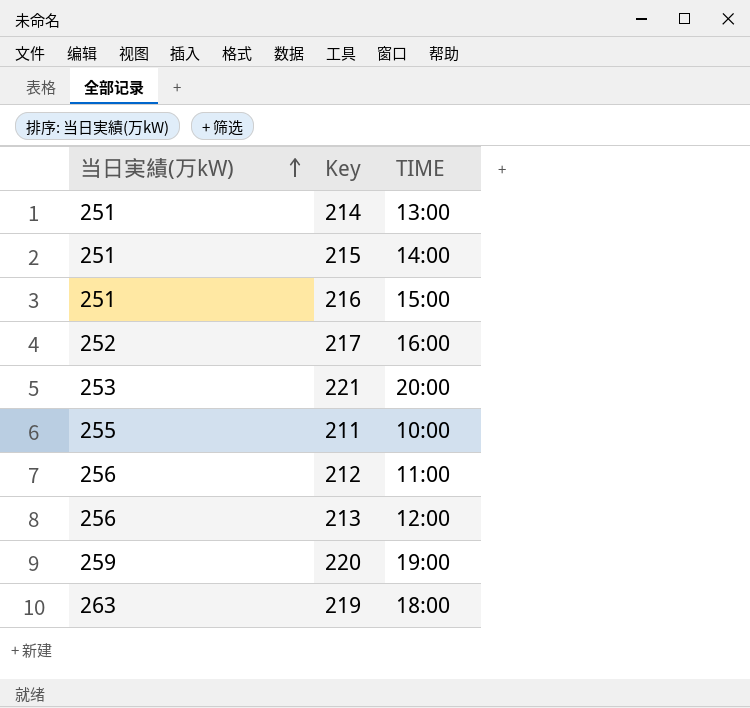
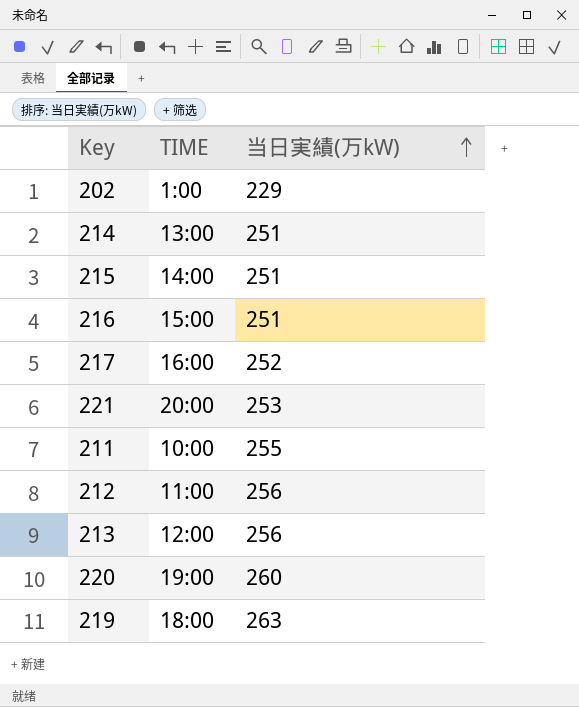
column 当日実績(万kW) | position: 1 -> 3
row 202: none -> 1:00 | 229
220 | 当日実績(万kW): 259 -> 260

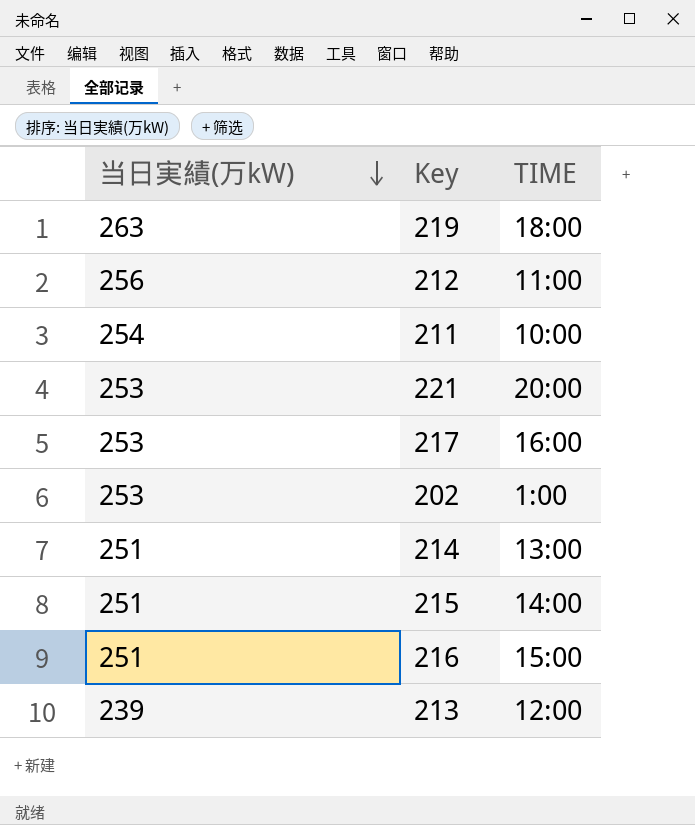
row order: 当日実績(万kW) ascending -> 当日実績(万kW) descending
column 当日実績(万kW) | position: 3 -> 1
row 220: 19:00 | 260 -> none
211 | 当日実績(万kW): 255 -> 254
217 | 当日実績(万kW): 252 -> 253
202 | 当日実績(万kW): 229 -> 253
213 | 当日実績(万kW): 256 -> 239

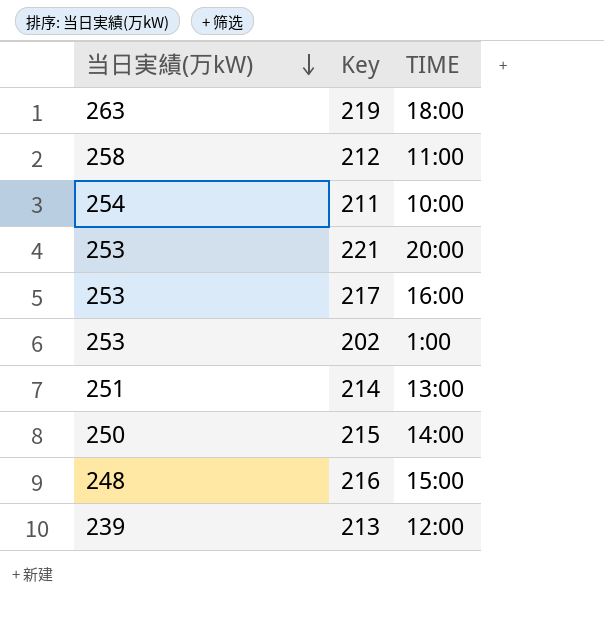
212 | 当日実績(万kW): 256 -> 258
215 | 当日実績(万kW): 251 -> 250
216 | 当日実績(万kW): 251 -> 248

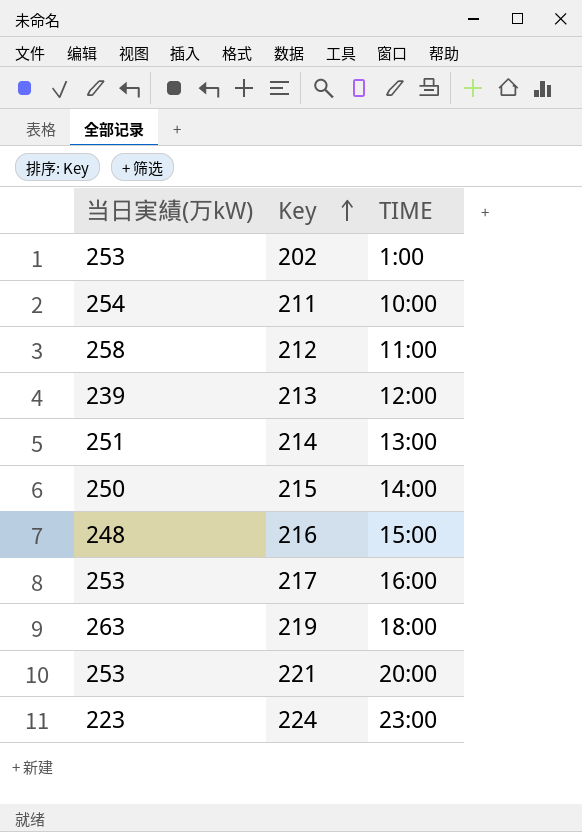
row order: 当日実績(万kW) descending -> Key ascending
row 224: none -> 223 | 23:00

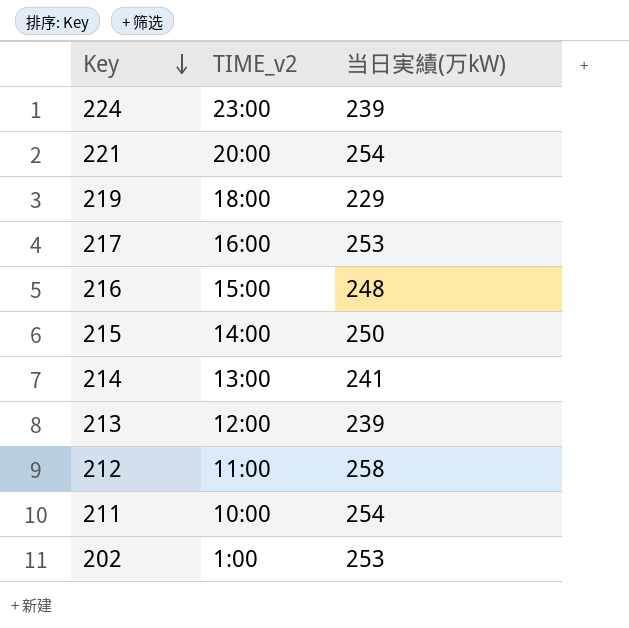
row order: Key ascending -> Key descending
column name: TIME -> TIME_v2
column 当日実績(万kW) | position: 1 -> 3
224 | 当日実績(万kW): 223 -> 239
221 | 当日実績(万kW): 253 -> 254
219 | 当日実績(万kW): 263 -> 229
214 | 当日実績(万kW): 251 -> 241

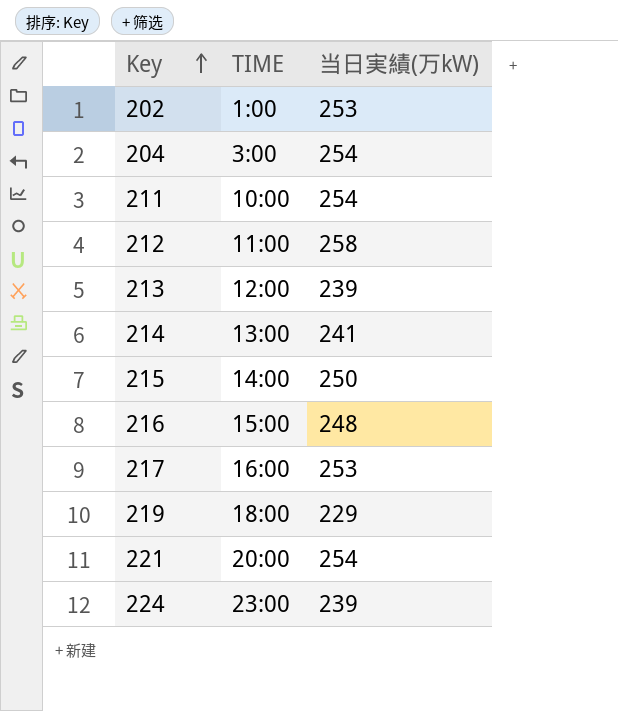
row order: Key descending -> Key ascending
column name: TIME_v2 -> TIME
row 204: none -> 3:00 | 254

